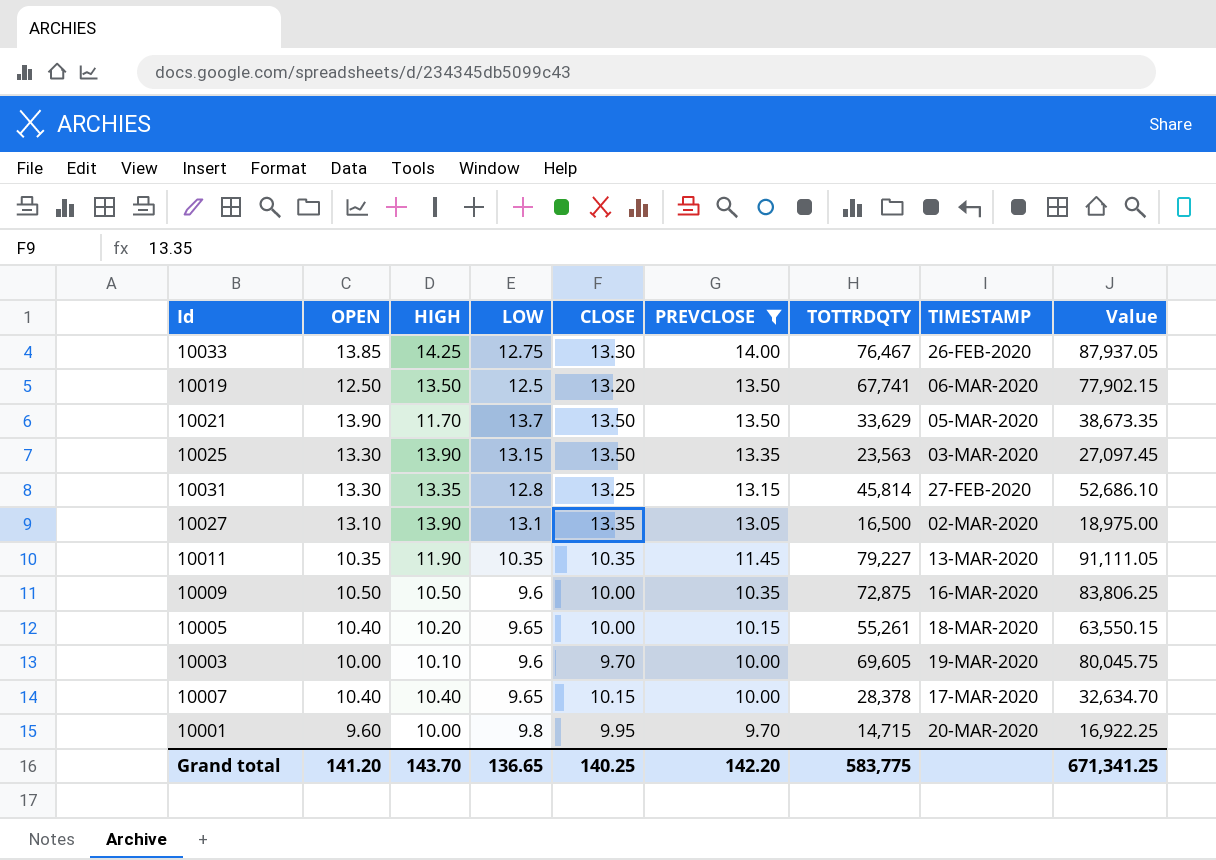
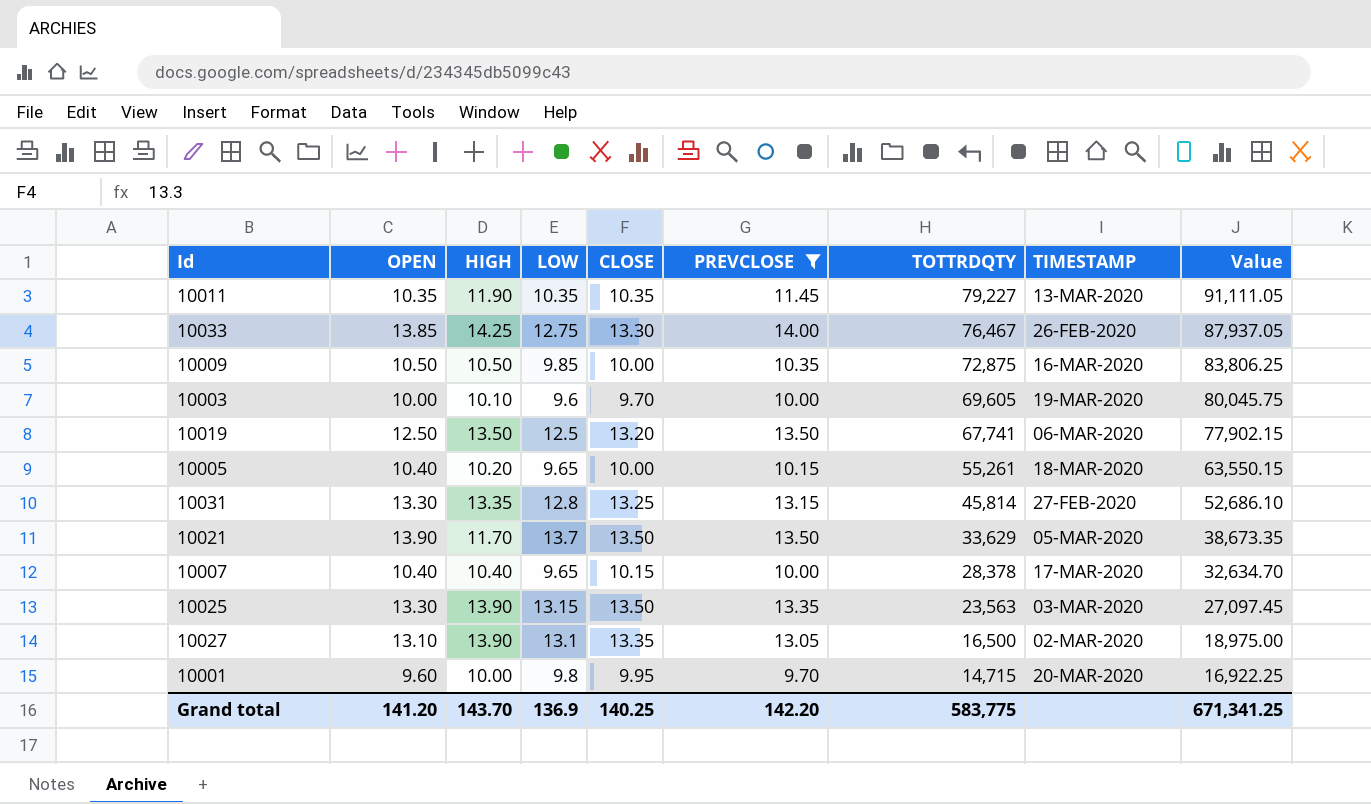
row order: PREVCLOSE descending -> TOTTRDQTY descending
10009 | LOW: 9.6 -> 9.85
Grand total | LOW: 136.65 -> 136.9

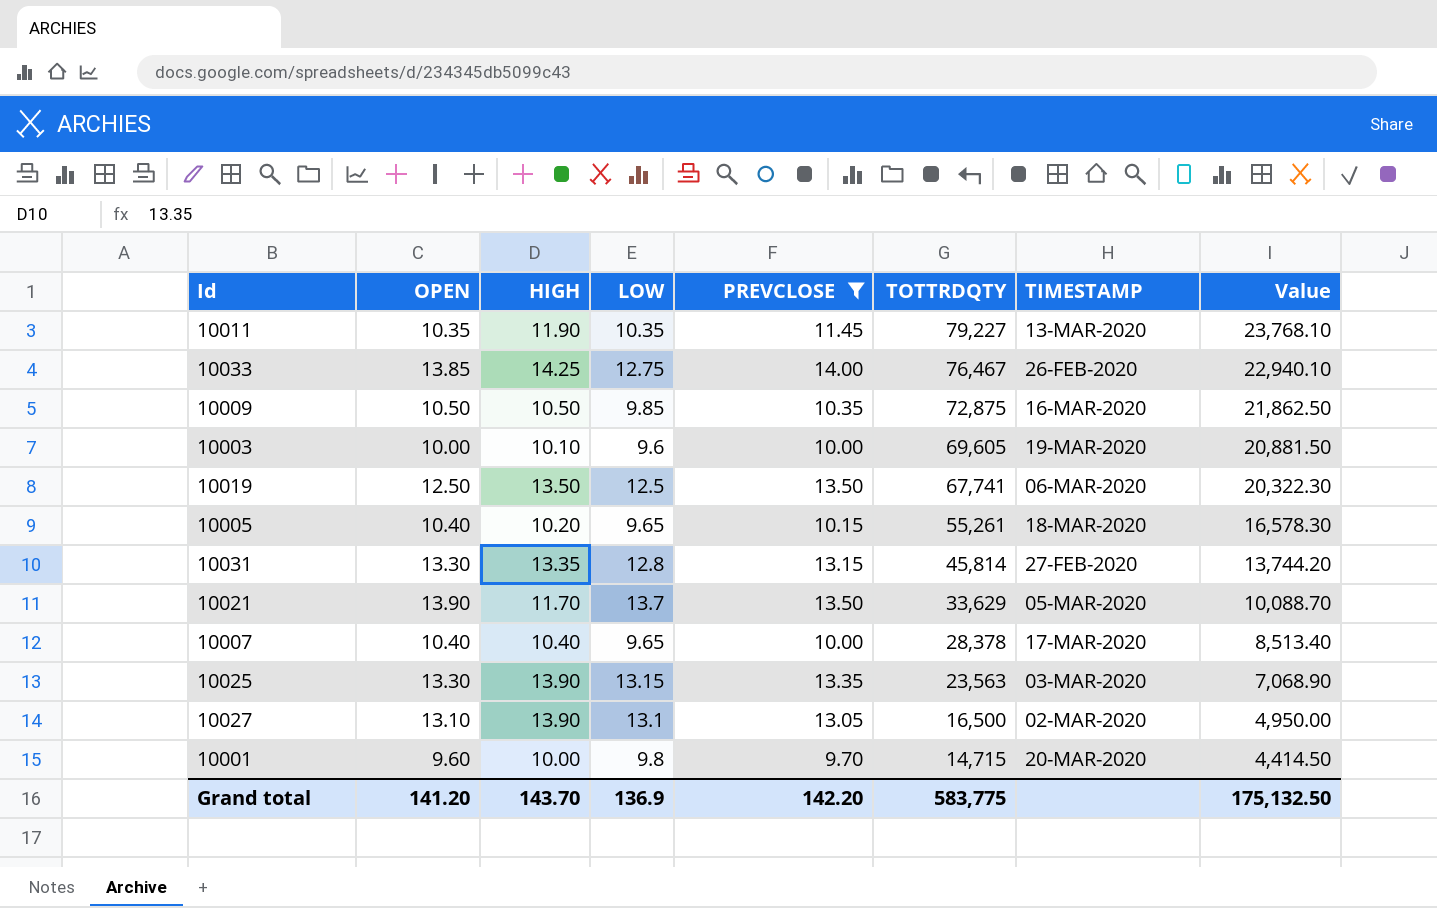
column CLOSE | position: 5 -> none
column Value | formula: [TOTTRDQTY] * 1.15 -> [TOTTRDQTY] * 0.3
Grand total | Value: 671,341.25 -> 175,132.50

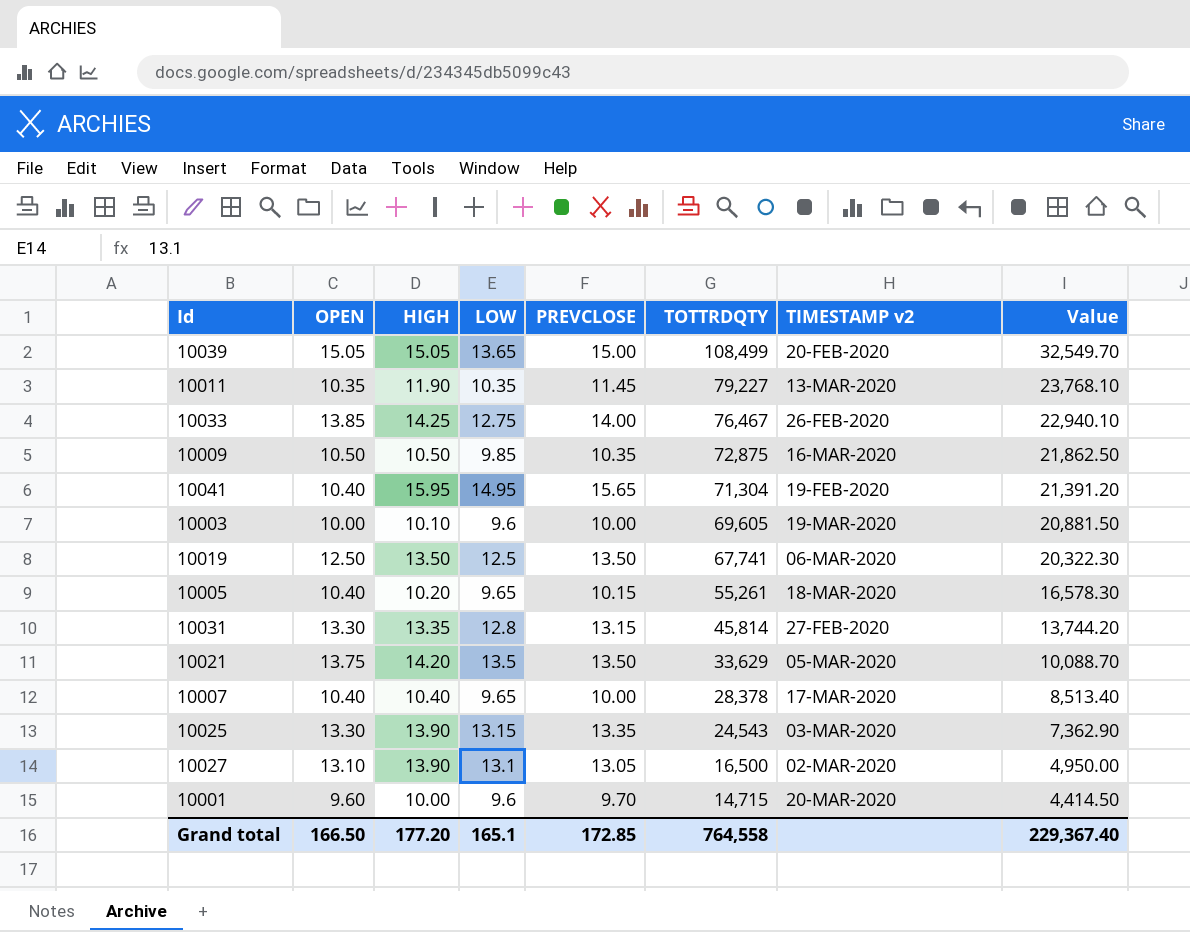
filter: PREVCLOSE <= 14.00 -> none
column name: TIMESTAMP -> TIMESTAMP v2
10021 | OPEN: 13.90 -> 13.75
10021 | HIGH: 11.70 -> 14.20
10021 | LOW: 13.7 -> 13.5
10025 | TOTTRDQTY: 23,563 -> 24,543
10025 | Value: 7,068.90 -> 7,362.90
10001 | LOW: 9.8 -> 9.6
Grand total | OPEN: 141.20 -> 166.50
Grand total | HIGH: 143.70 -> 177.20
Grand total | LOW: 136.9 -> 165.1
Grand total | PREVCLOSE: 142.20 -> 172.85
Grand total | TOTTRDQTY: 583,775 -> 764,558
Grand total | Value: 175,132.50 -> 229,367.40

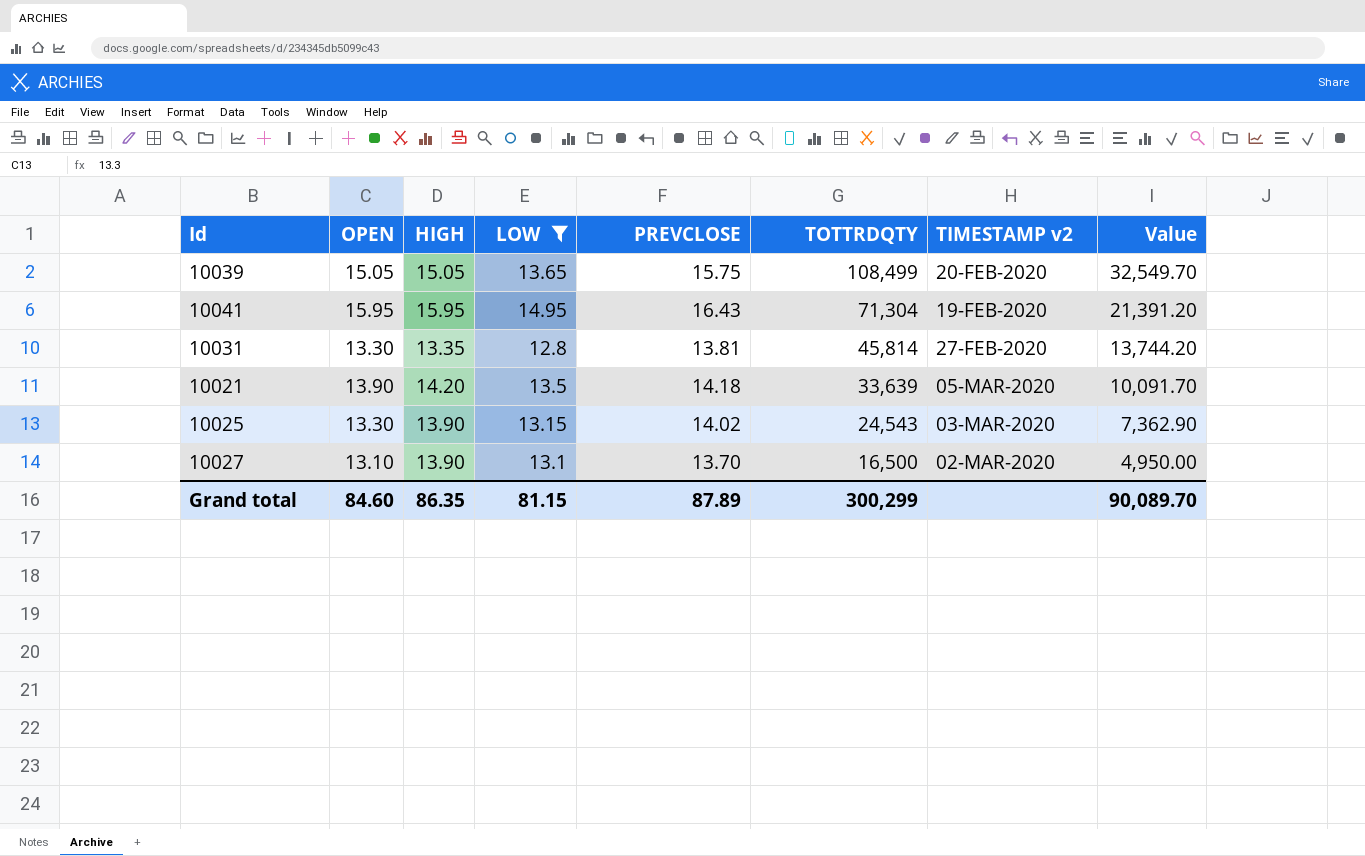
filter: none -> LOW >= 12.8
10039 | PREVCLOSE: 15.00 -> 15.75
10041 | OPEN: 10.40 -> 15.95
10041 | PREVCLOSE: 15.65 -> 16.43
10031 | PREVCLOSE: 13.15 -> 13.81
10021 | OPEN: 13.75 -> 13.90
10021 | PREVCLOSE: 13.50 -> 14.18
10021 | TOTTRDQTY: 33,629 -> 33,639
10021 | Value: 10,088.70 -> 10,091.70
10025 | PREVCLOSE: 13.35 -> 14.02
10027 | PREVCLOSE: 13.05 -> 13.70
Grand total | OPEN: 166.50 -> 84.60
Grand total | HIGH: 177.20 -> 86.35
Grand total | LOW: 165.1 -> 81.15
Grand total | PREVCLOSE: 172.85 -> 87.89
Grand total | TOTTRDQTY: 764,558 -> 300,299
Grand total | Value: 229,367.40 -> 90,089.70

